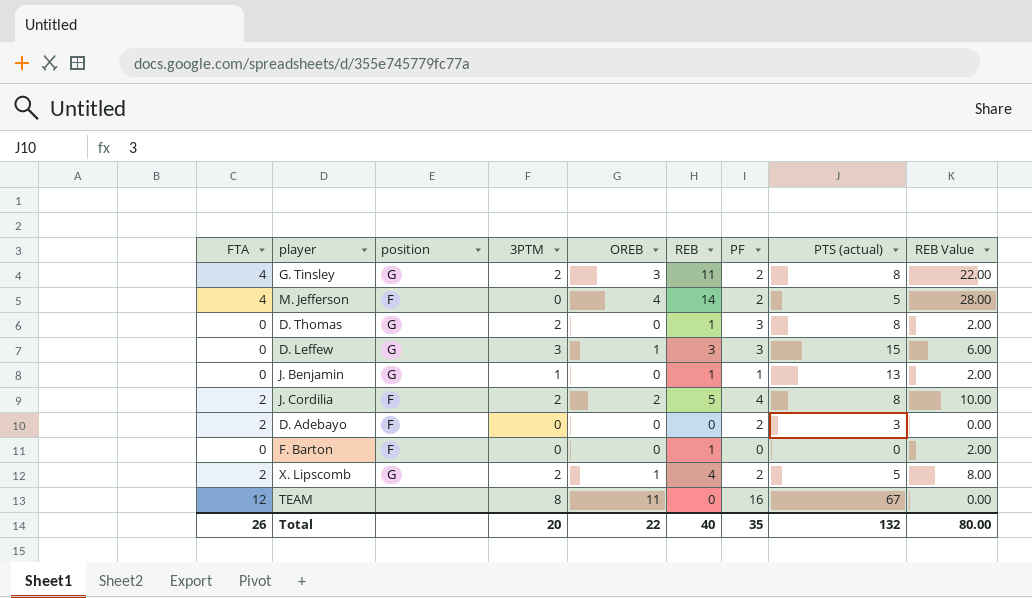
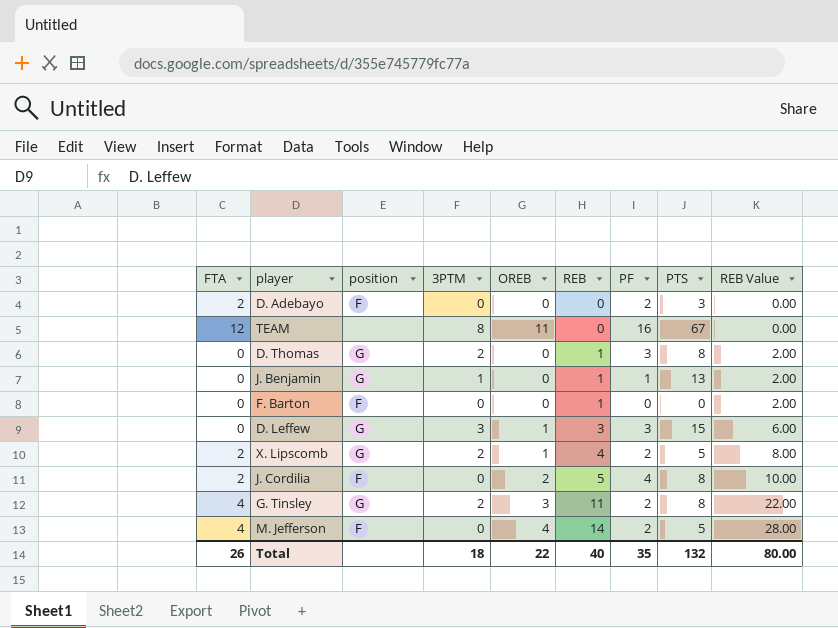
row order: none -> REB ascending
column name: PTS (actual) -> PTS
J. Cordilia | 3PTM: 2 -> 0
Total | 3PTM: 20 -> 18

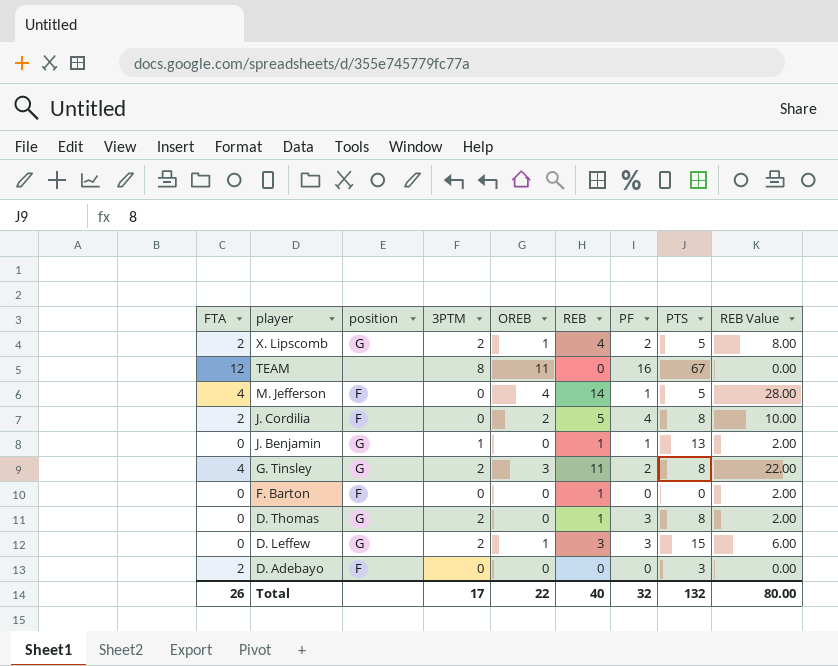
row order: REB ascending -> player descending
M. Jefferson | PF: 2 -> 1
D. Leffew | 3PTM: 3 -> 2
D. Adebayo | PF: 2 -> 0
Total | 3PTM: 18 -> 17
Total | PF: 35 -> 32

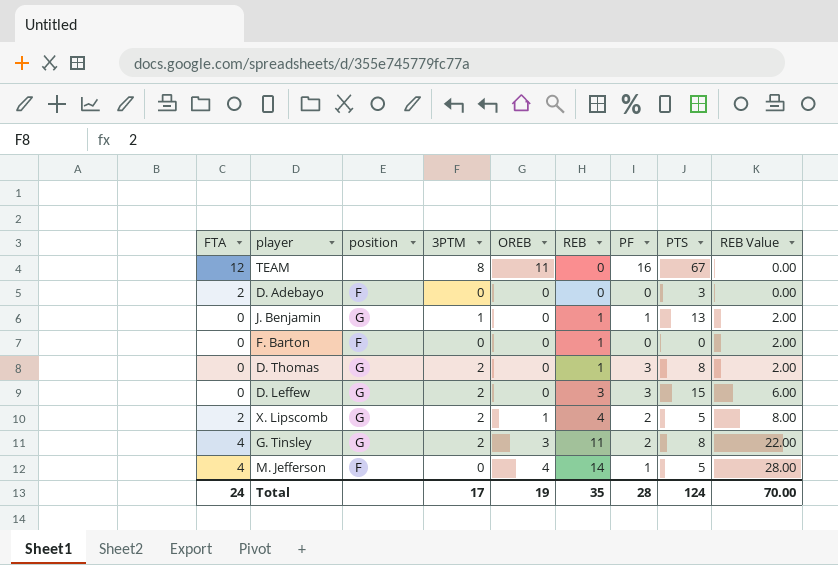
row order: player descending -> REB ascending
row J. Cordilia: 2 | F | 0 | 2 | 5 | 4 | 8 | 10.00 -> none
D. Leffew | OREB: 1 -> 0
Total | FTA: 26 -> 24
Total | OREB: 22 -> 19
Total | REB: 40 -> 35
Total | PF: 32 -> 28
Total | PTS: 132 -> 124
Total | REB Value: 80.00 -> 70.00

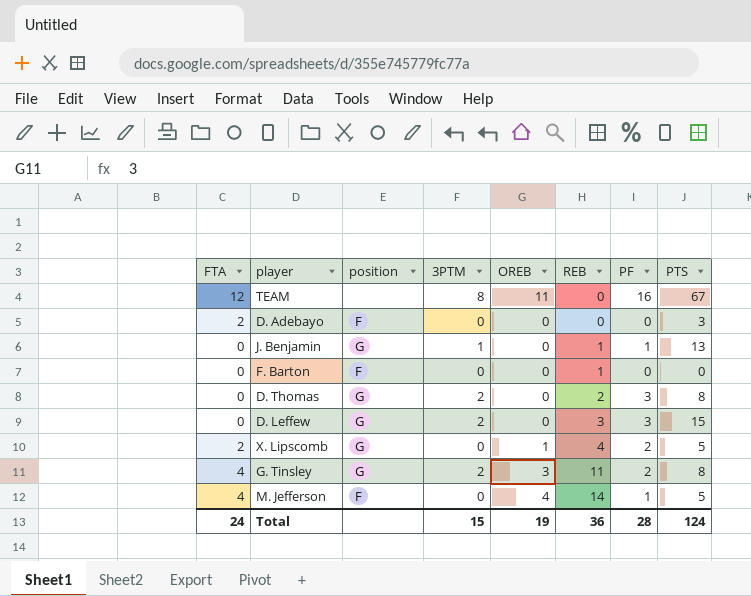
column REB Value | formula: [REB] * 2 -> none
D. Thomas | REB: 1 -> 2
X. Lipscomb | 3PTM: 2 -> 0
Total | 3PTM: 17 -> 15
Total | REB: 35 -> 36

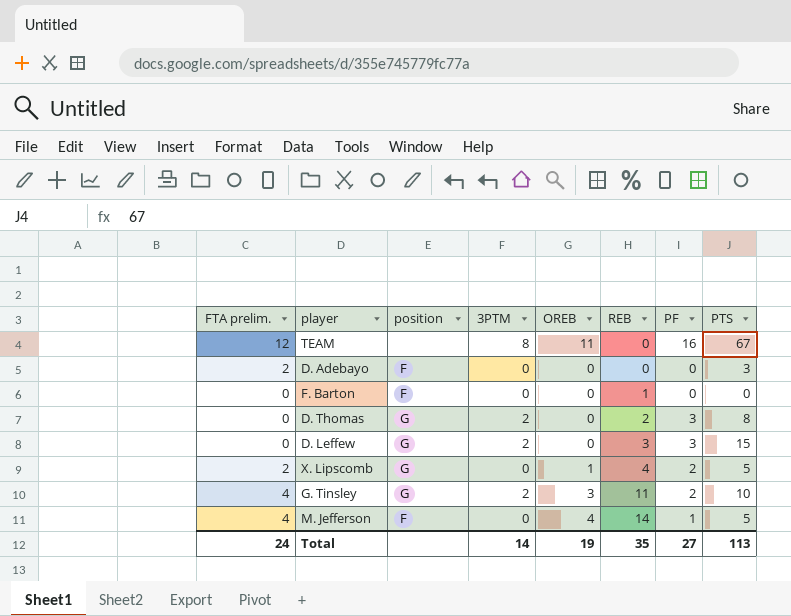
column name: FTA -> FTA prelim.
row J. Benjamin: 0 | G | 1 | 0 | 1 | 1 | 13 -> none
G. Tinsley | PTS: 8 -> 10
Total | 3PTM: 15 -> 14
Total | REB: 36 -> 35
Total | PF: 28 -> 27
Total | PTS: 124 -> 113

